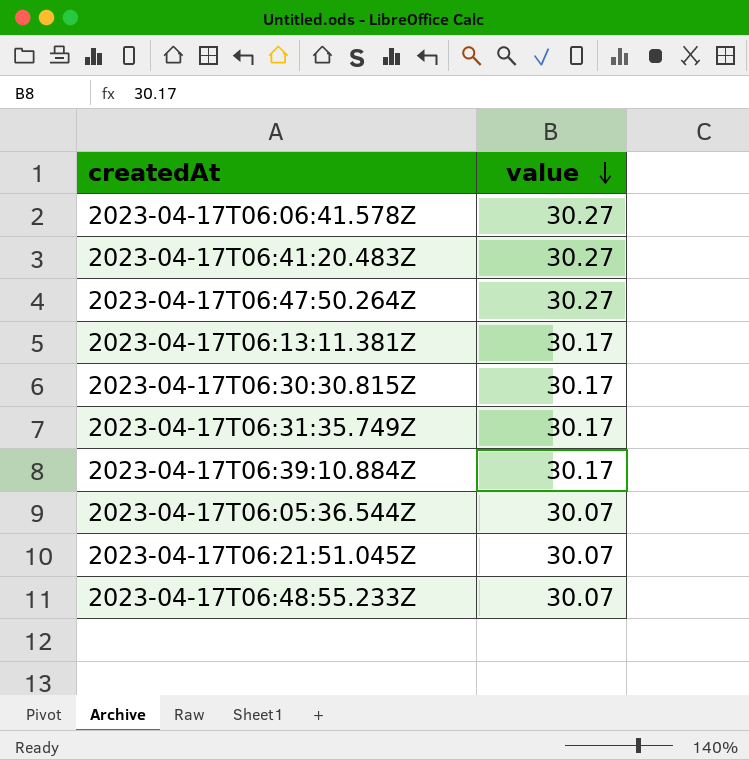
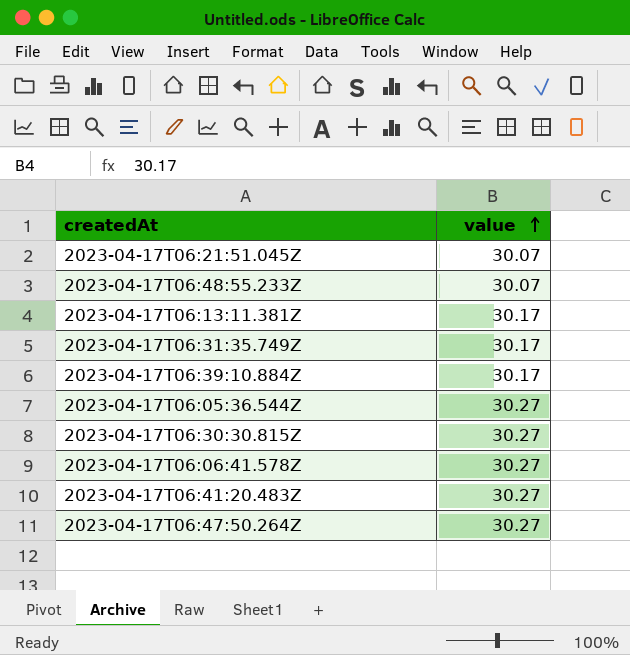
row order: value descending -> value ascending
2023-04-17T06:05:36.544Z | value: 30.07 -> 30.27
2023-04-17T06:30:30.815Z | value: 30.17 -> 30.27

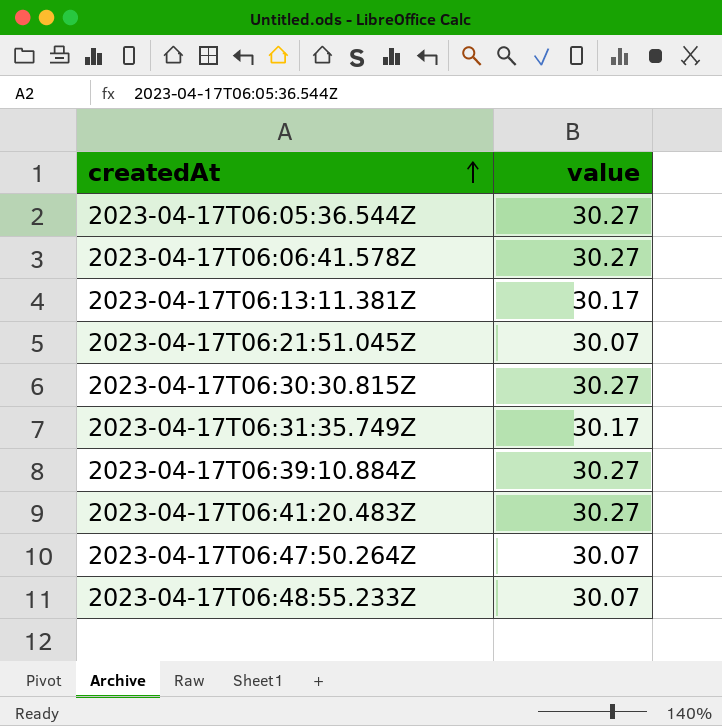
row order: value ascending -> createdAt ascending
2023-04-17T06:39:10.884Z | value: 30.17 -> 30.27
2023-04-17T06:47:50.264Z | value: 30.27 -> 30.07

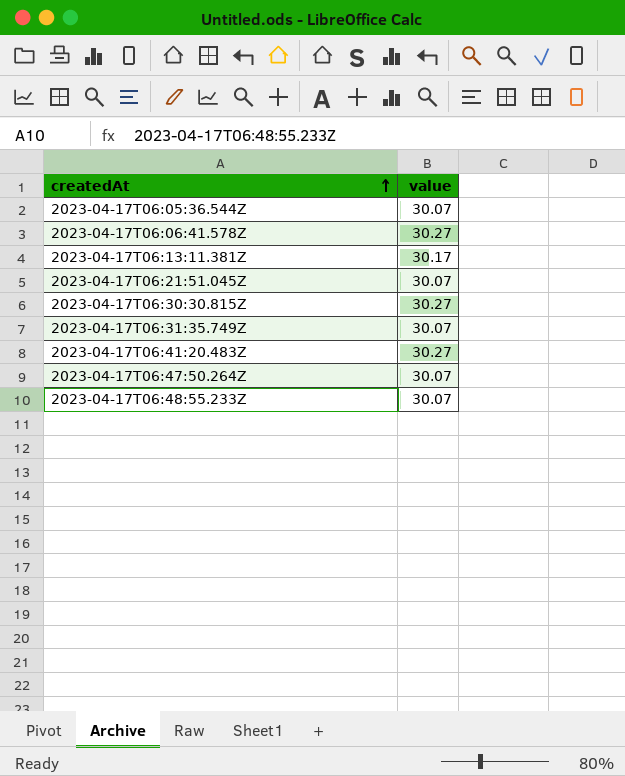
row 2023-04-17T06:39:10.884Z: 30.27 -> none
2023-04-17T06:05:36.544Z | value: 30.27 -> 30.07
2023-04-17T06:31:35.749Z | value: 30.17 -> 30.07

